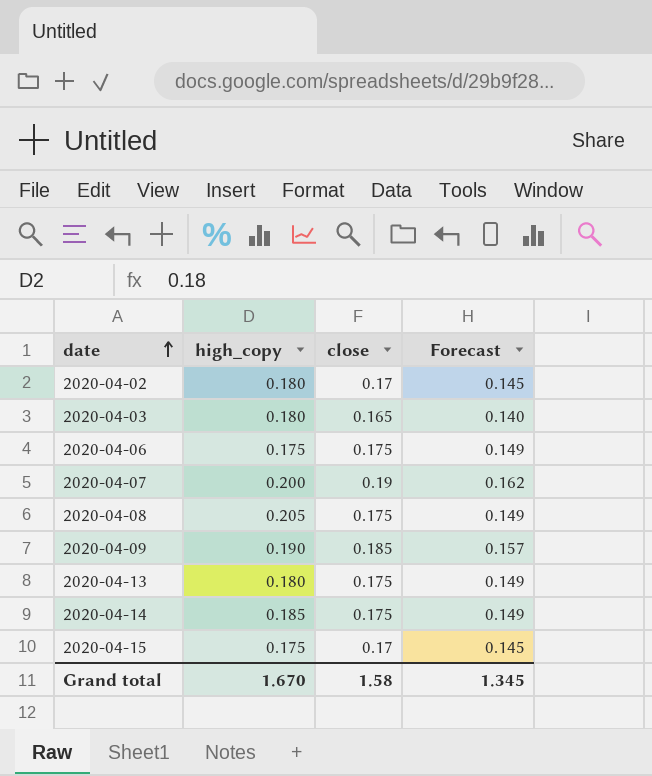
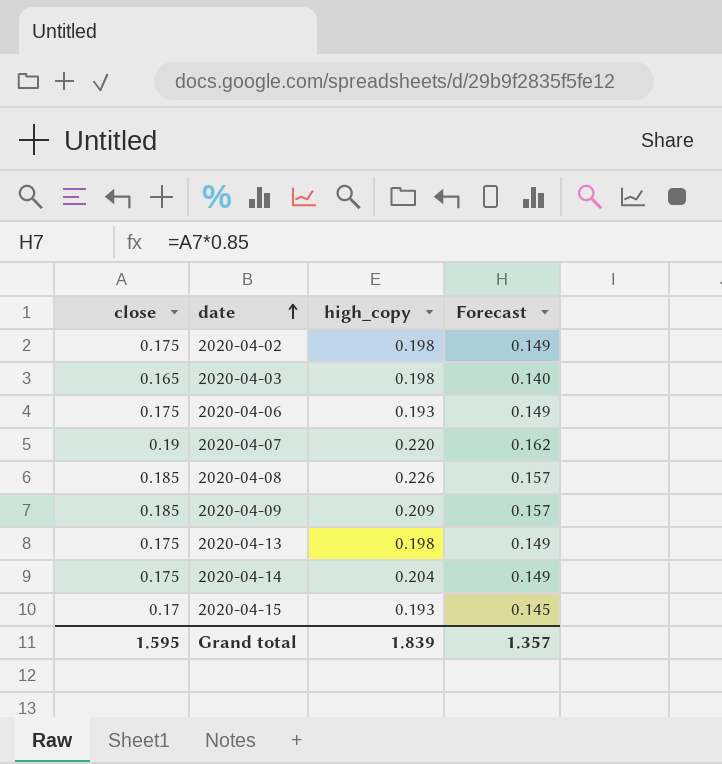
column close | position: 3 -> 1
2020-04-02 | close: 0.17 -> 0.175
2020-04-02 | high_copy: 0.180 -> 0.198
2020-04-02 | Forecast: 0.145 -> 0.149
2020-04-03 | high_copy: 0.180 -> 0.198
2020-04-06 | high_copy: 0.175 -> 0.193
2020-04-07 | high_copy: 0.200 -> 0.220
2020-04-08 | close: 0.175 -> 0.185
2020-04-08 | high_copy: 0.205 -> 0.226
2020-04-08 | Forecast: 0.149 -> 0.157
2020-04-09 | high_copy: 0.190 -> 0.209
2020-04-13 | high_copy: 0.180 -> 0.198
2020-04-14 | high_copy: 0.185 -> 0.204
2020-04-15 | high_copy: 0.175 -> 0.193
Grand total | close: 1.58 -> 1.595
Grand total | high_copy: 1.670 -> 1.839
Grand total | Forecast: 1.345 -> 1.357

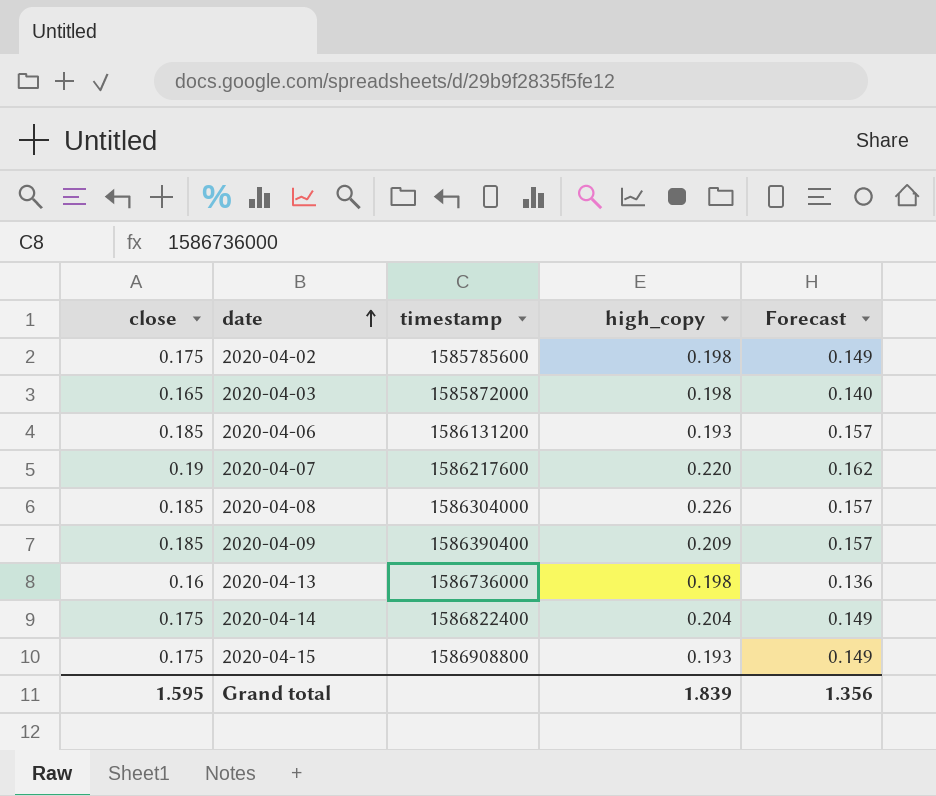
column timestamp | position: none -> 3
2020-04-06 | close: 0.175 -> 0.185
2020-04-06 | Forecast: 0.149 -> 0.157
2020-04-13 | close: 0.175 -> 0.16
2020-04-13 | Forecast: 0.149 -> 0.136
2020-04-15 | close: 0.17 -> 0.175
2020-04-15 | Forecast: 0.145 -> 0.149
Grand total | Forecast: 1.357 -> 1.356

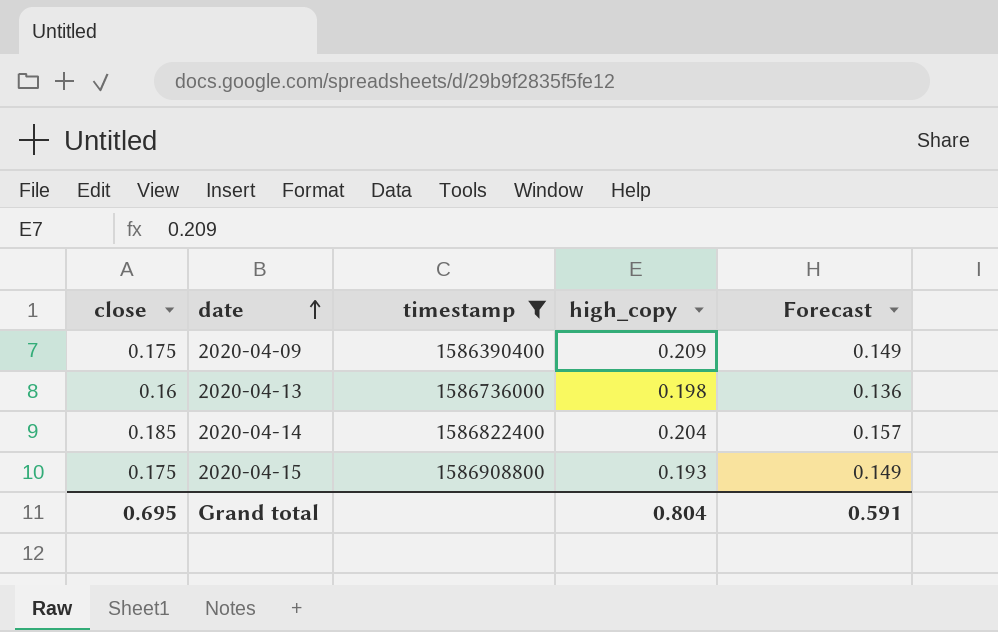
filter: none -> timestamp >= 1586390400
2020-04-09 | close: 0.185 -> 0.175
2020-04-09 | Forecast: 0.157 -> 0.149
2020-04-14 | close: 0.175 -> 0.185
2020-04-14 | Forecast: 0.149 -> 0.157
Grand total | close: 1.595 -> 0.695
Grand total | high_copy: 1.839 -> 0.804
Grand total | Forecast: 1.356 -> 0.591

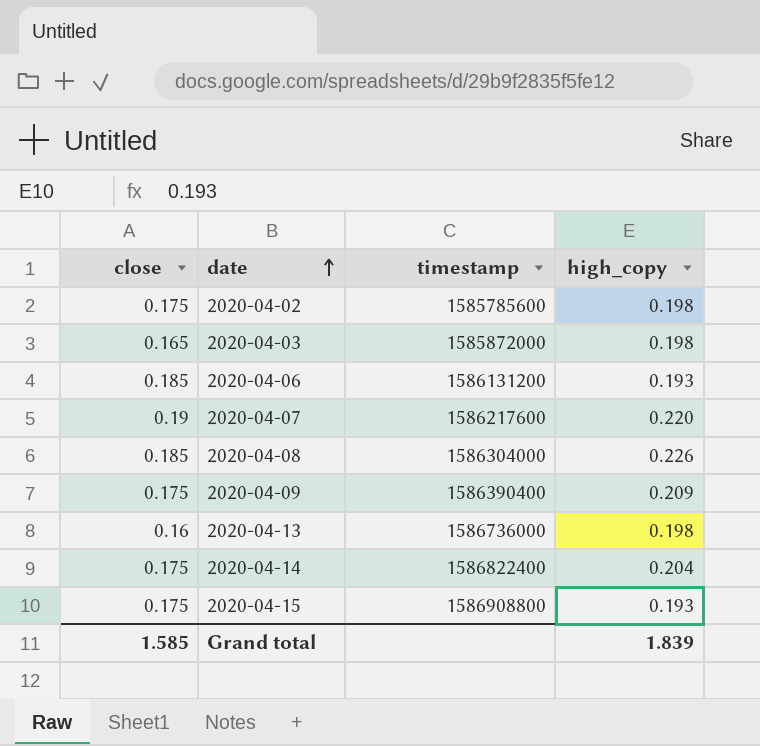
filter: timestamp >= 1586390400 -> none
column Forecast | formula: [close] * 0.85 -> none
2020-04-14 | close: 0.185 -> 0.175
Grand total | close: 0.695 -> 1.585
Grand total | high_copy: 0.804 -> 1.839

